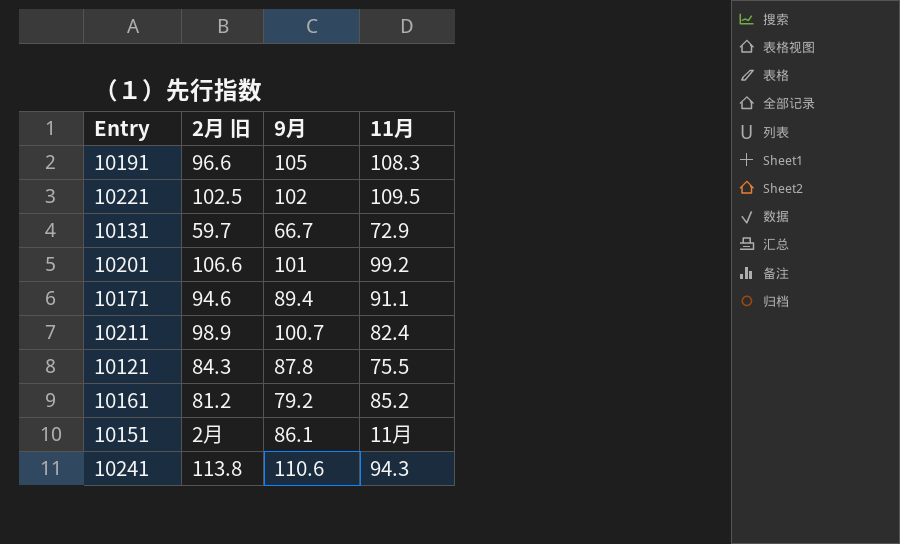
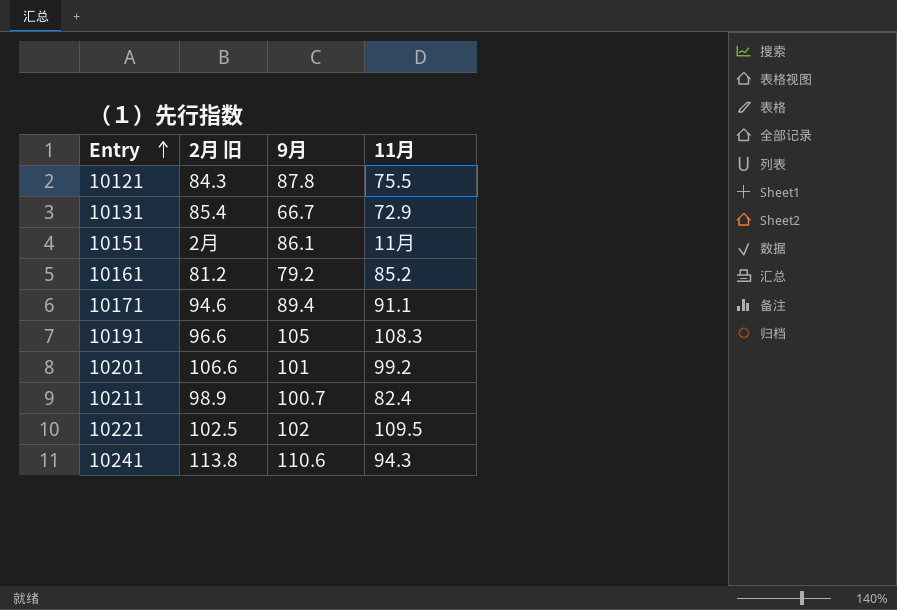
row order: none -> Entry ascending
10131 | 2月 旧: 59.7 -> 85.4

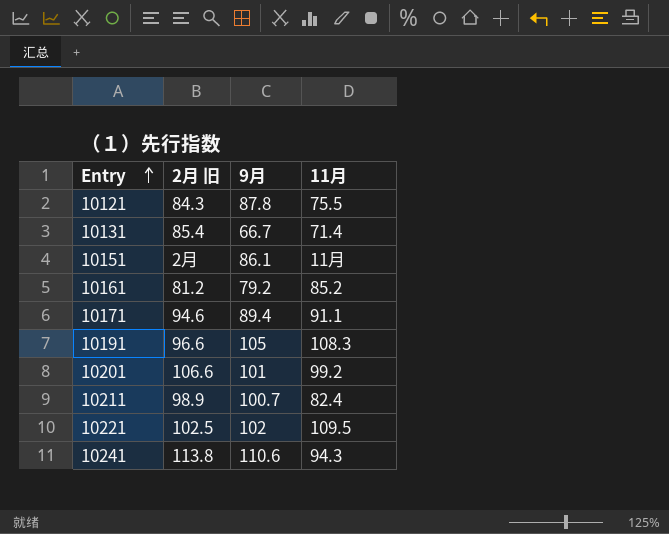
10131 | 11月: 72.9 -> 71.4

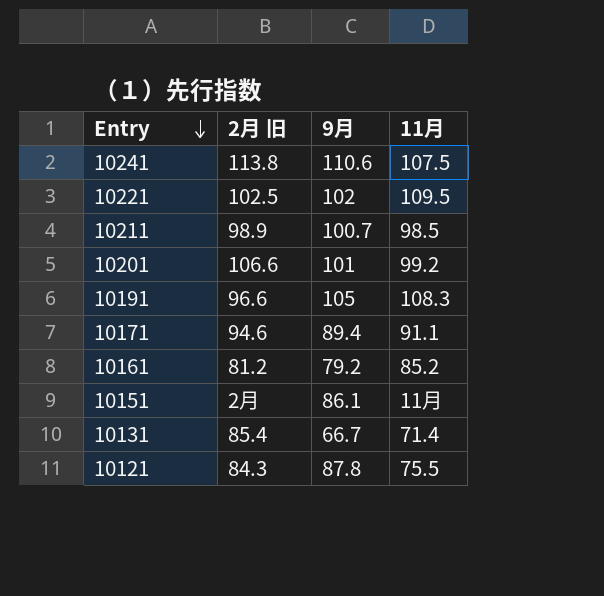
row order: Entry ascending -> Entry descending
10241 | 11月: 94.3 -> 107.5
10211 | 11月: 82.4 -> 98.5

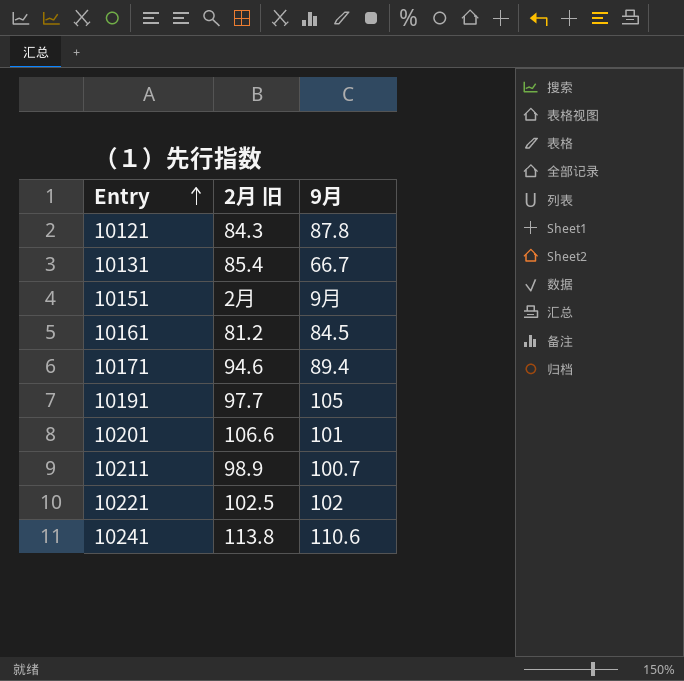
row order: Entry descending -> Entry ascending
column 11月 | position: 4 -> none
10151 | 9月: 86.1 -> 9月
10161 | 9月: 79.2 -> 84.5
10191 | 2月 旧: 96.6 -> 97.7

